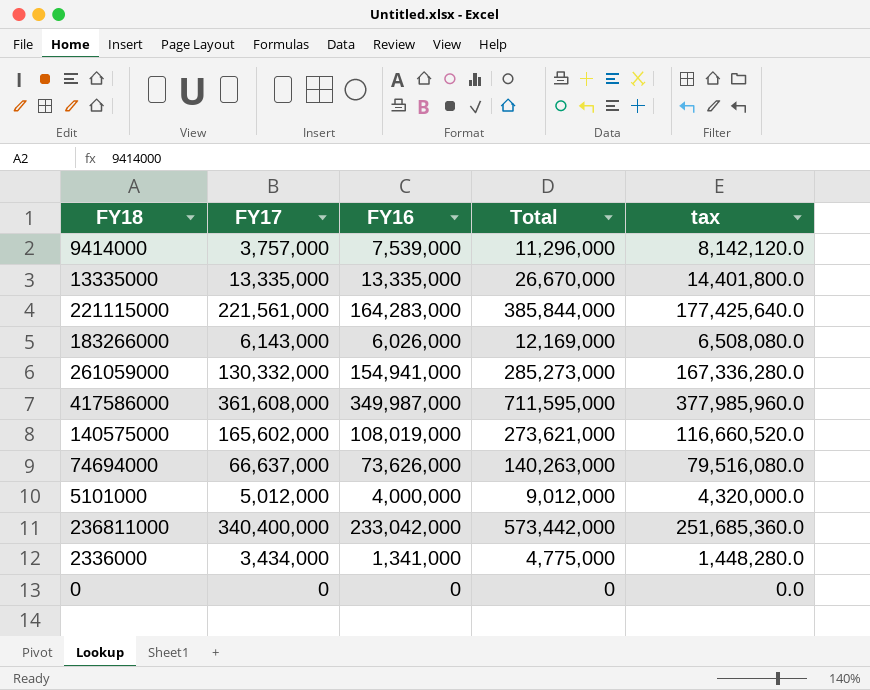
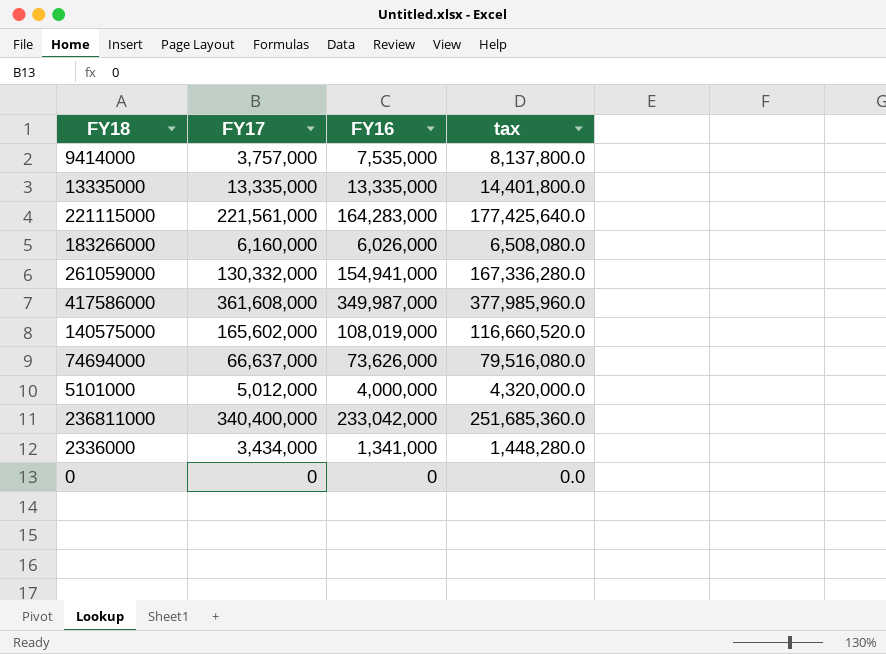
column Total | formula: [FY17] + [FY16] -> none
9414000 | FY16: 7,539,000 -> 7,535,000
9414000 | tax: 8,142,120.0 -> 8,137,800.0
183266000 | FY17: 6,143,000 -> 6,160,000

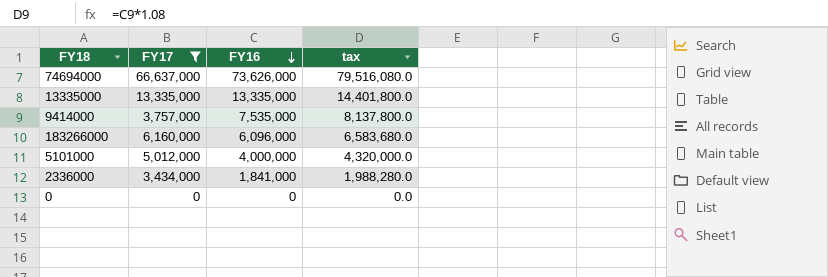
filter: none -> FY17 <= 66,637,000
row order: none -> FY16 descending
183266000 | FY16: 6,026,000 -> 6,096,000
183266000 | tax: 6,508,080.0 -> 6,583,680.0
2336000 | FY16: 1,341,000 -> 1,841,000
2336000 | tax: 1,448,280.0 -> 1,988,280.0

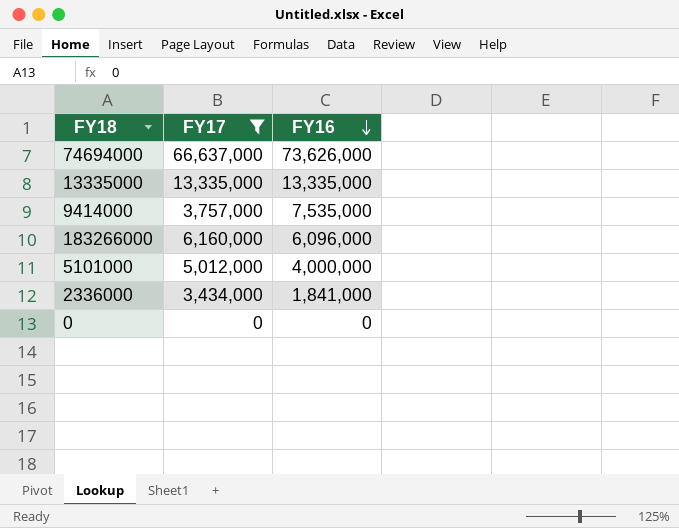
column tax | formula: [FY16] * 1.08 -> none

